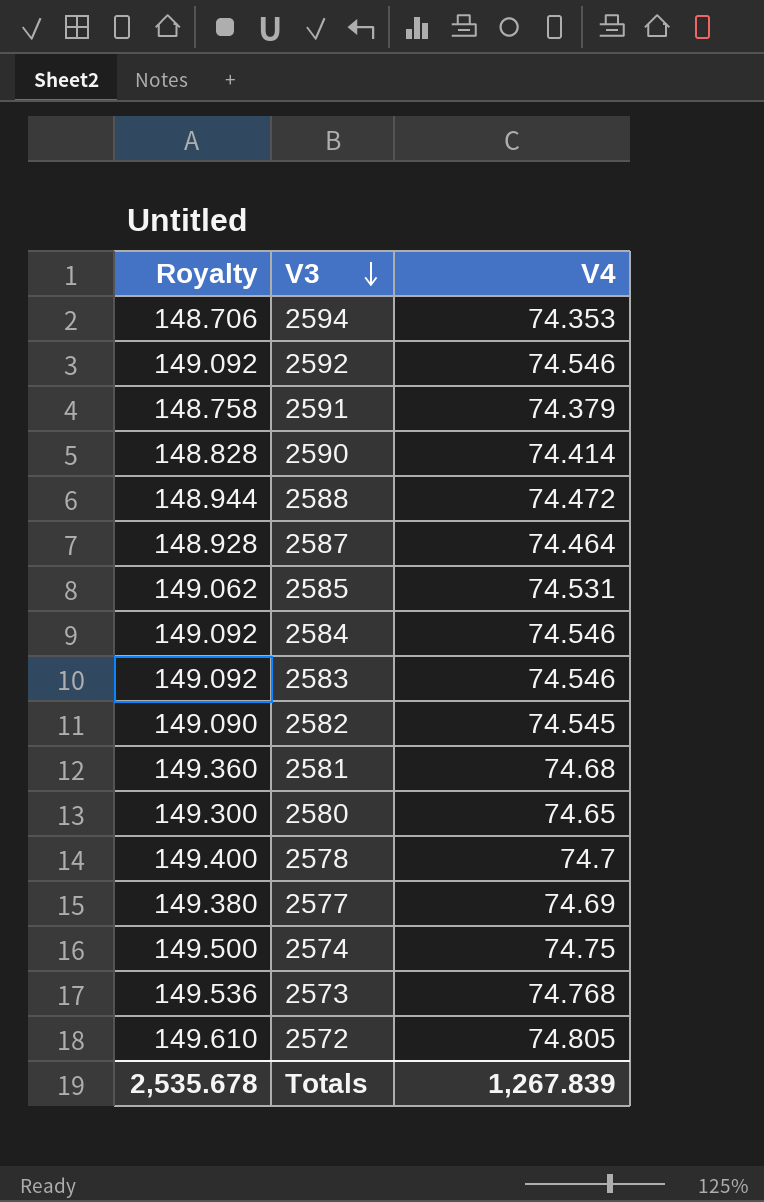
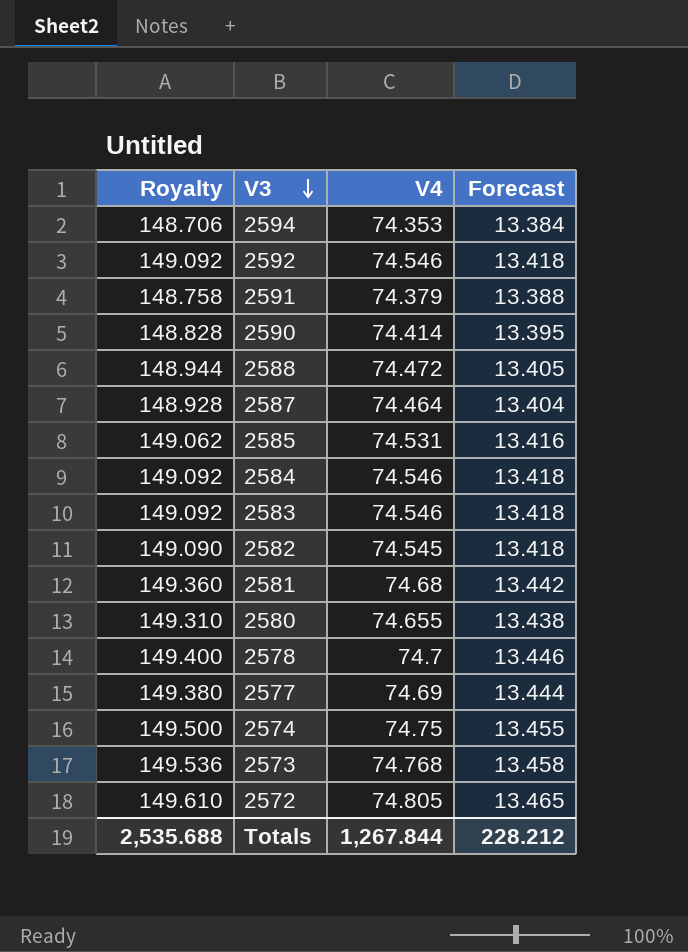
column Forecast | formula: none -> [V4] * 0.18
2580 | Royalty: 149.300 -> 149.310
2580 | V4: 74.65 -> 74.655
Totals | Royalty: 2,535.678 -> 2,535.688
Totals | V4: 1,267.839 -> 1,267.844

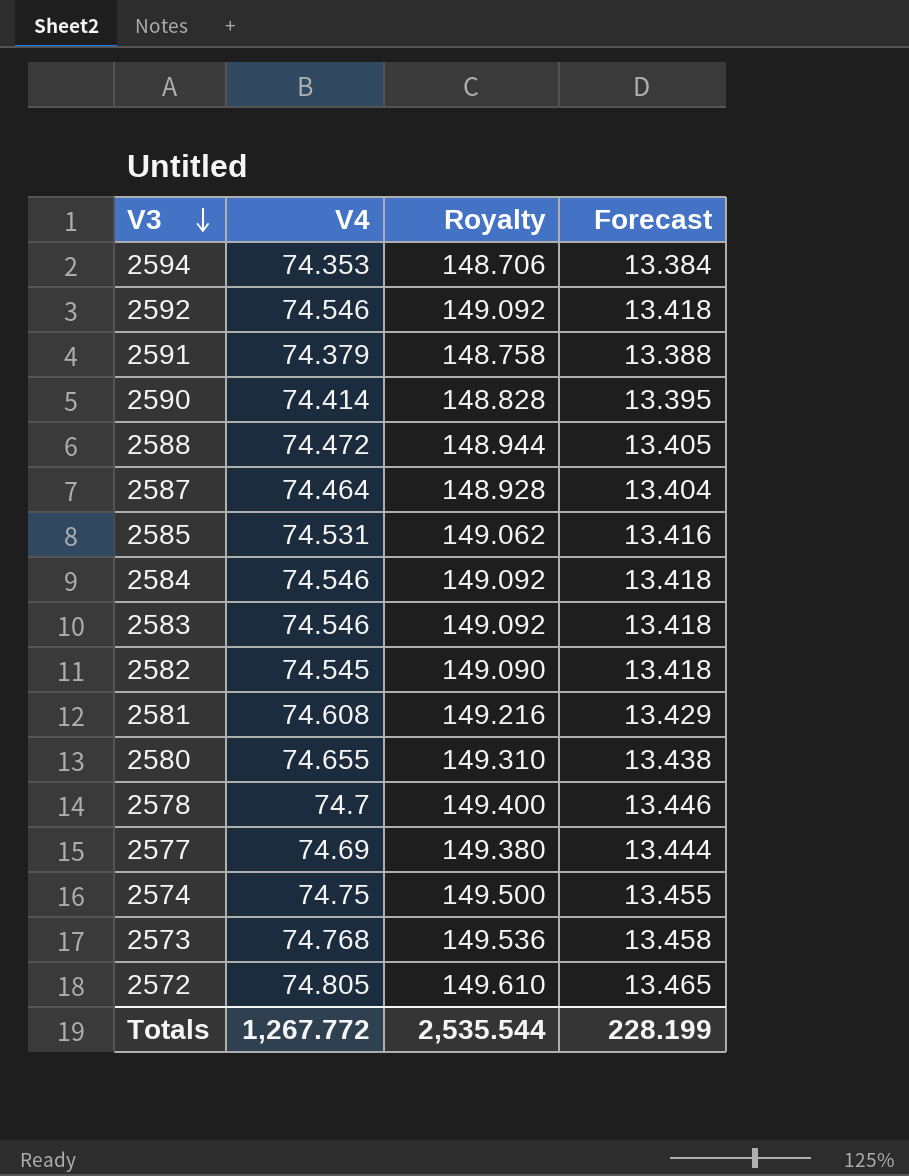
column Royalty | position: 1 -> 3
2581 | V4: 74.68 -> 74.608
2581 | Royalty: 149.360 -> 149.216
2581 | Forecast: 13.442 -> 13.429
Totals | V4: 1,267.844 -> 1,267.772
Totals | Royalty: 2,535.688 -> 2,535.544
Totals | Forecast: 228.212 -> 228.199

